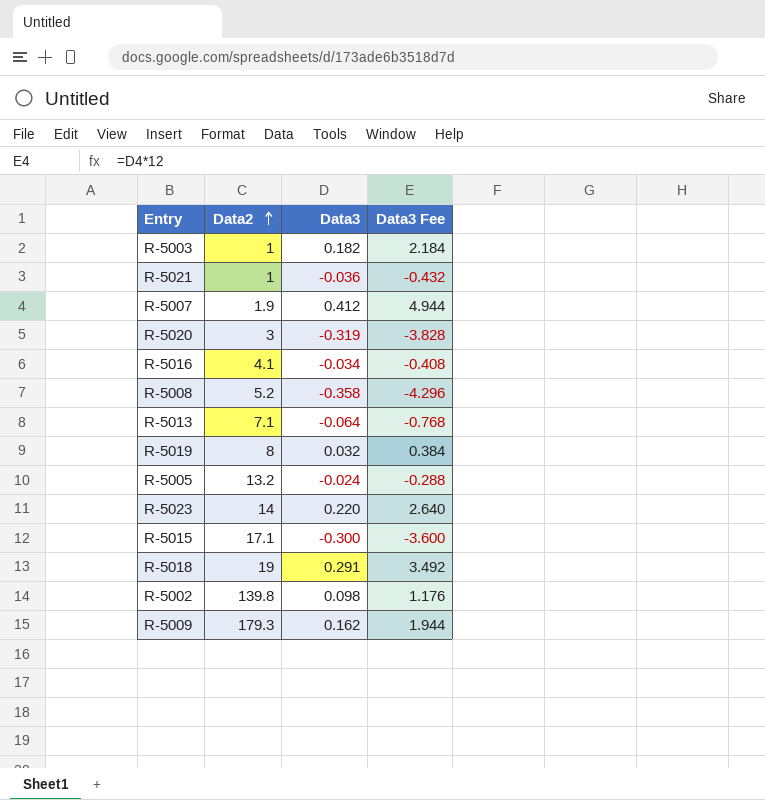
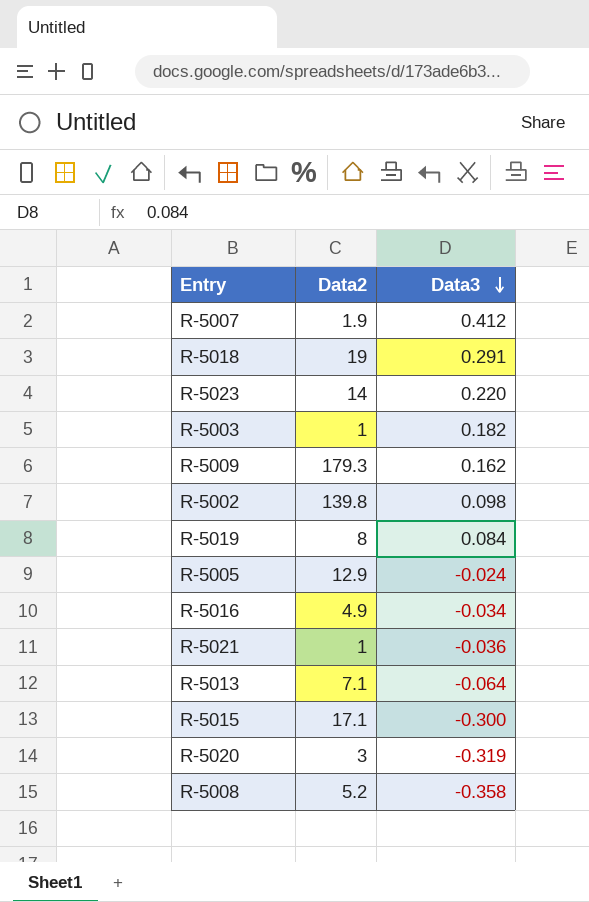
row order: Data2 ascending -> Data3 descending
column Data3 Fee | formula: [Data3] * 12 -> none
R-5019 | Data3: 0.032 -> 0.084
R-5005 | Data2: 13.2 -> 12.9
R-5016 | Data2: 4.1 -> 4.9

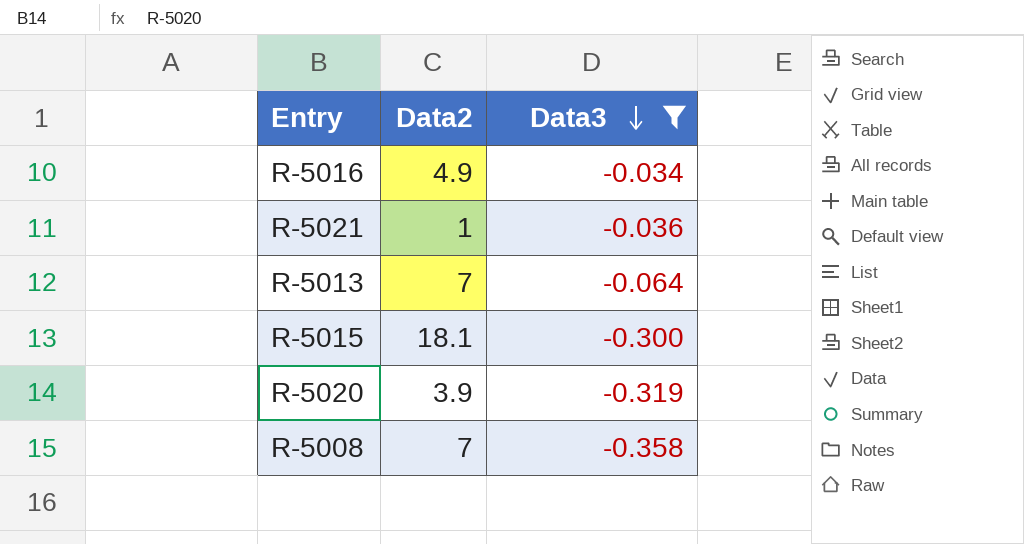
filter: none -> Data3 <= -0.034
R-5013 | Data2: 7.1 -> 7
R-5015 | Data2: 17.1 -> 18.1
R-5020 | Data2: 3 -> 3.9
R-5008 | Data2: 5.2 -> 7

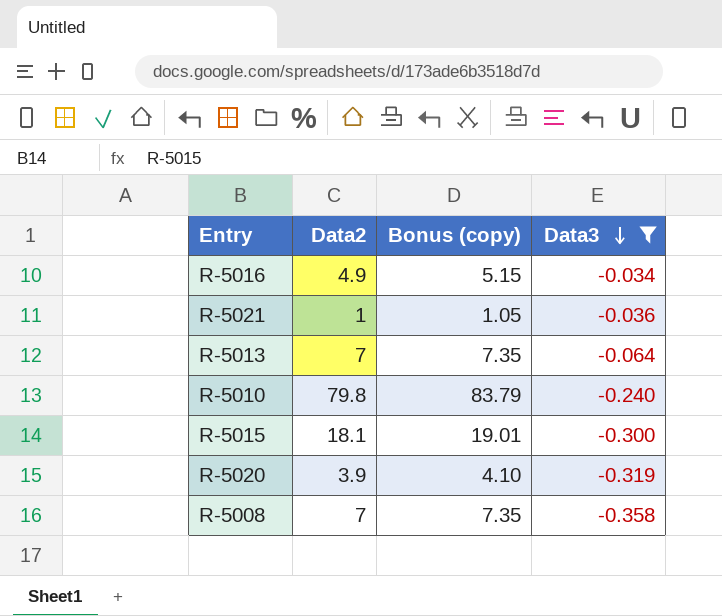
column Bonus (copy) | formula: none -> [Data2] * 1.05
row R-5010: none -> 79.8 | 83.79 | -0.240

